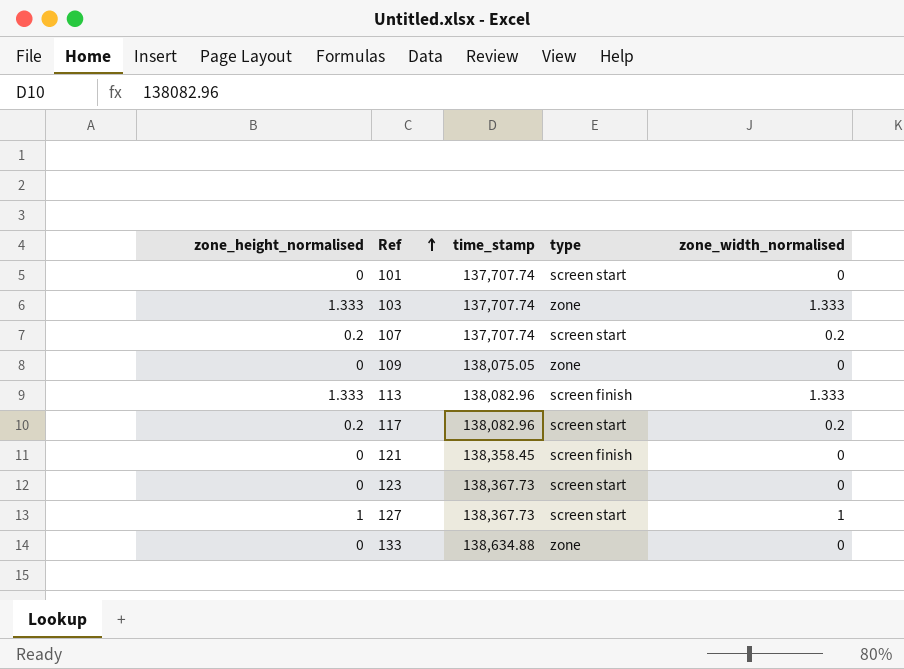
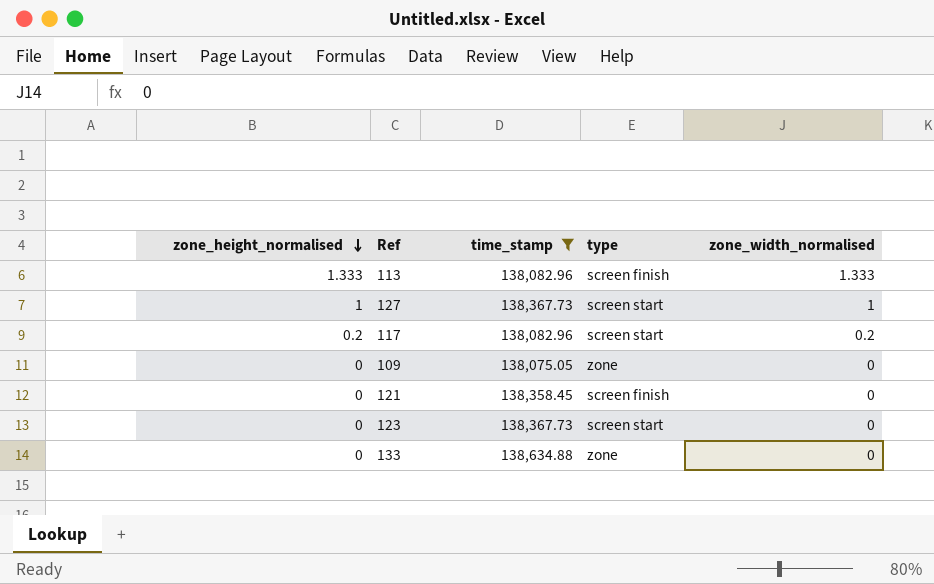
filter: none -> time_stamp != 137,707.74
row order: Ref ascending -> zone_height_normalised descending

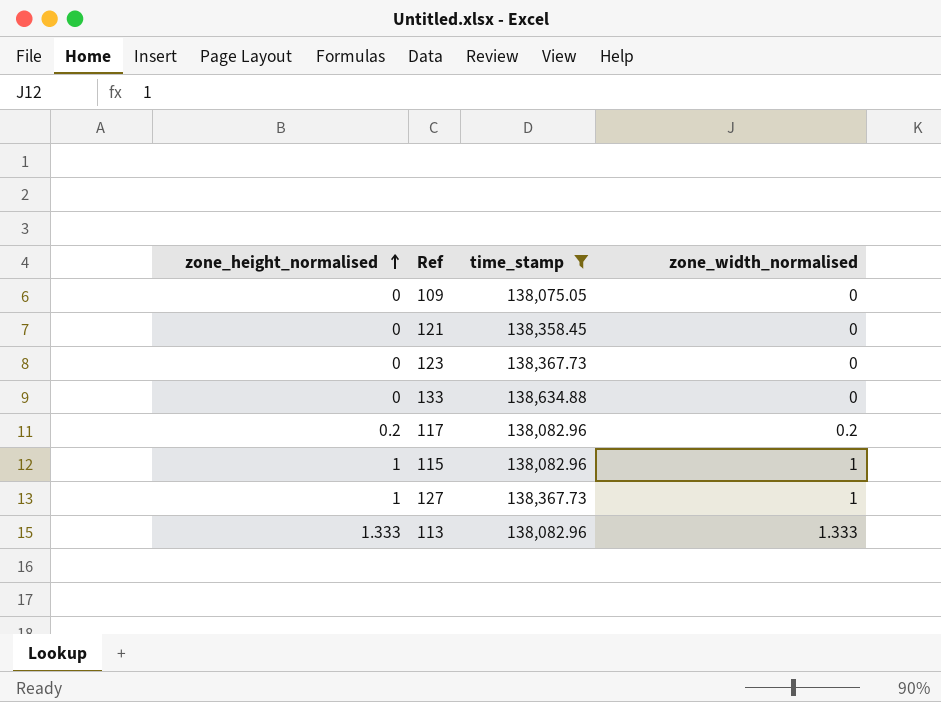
row order: zone_height_normalised descending -> zone_height_normalised ascending
column type | position: 4 -> none
row 115: none -> 1 | 138,082.96 | 1

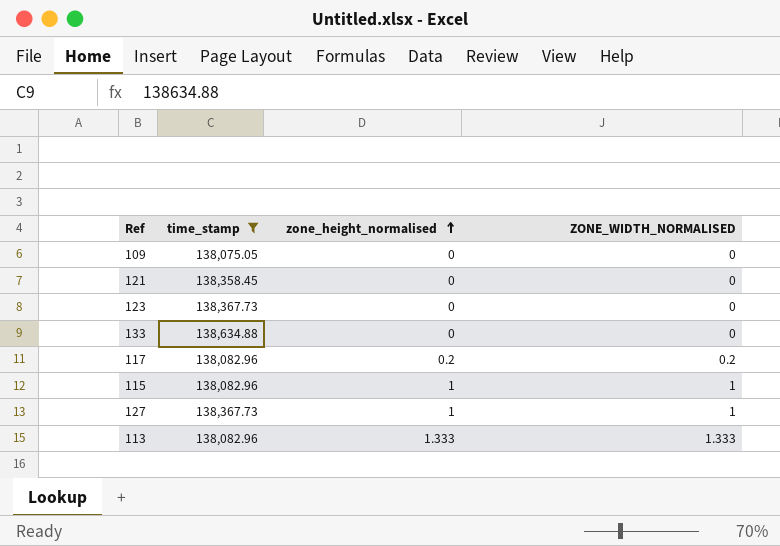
column zone_height_normalised | position: 1 -> 3
column name: zone_width_normalised -> ZONE_WIDTH_NORMALISED

